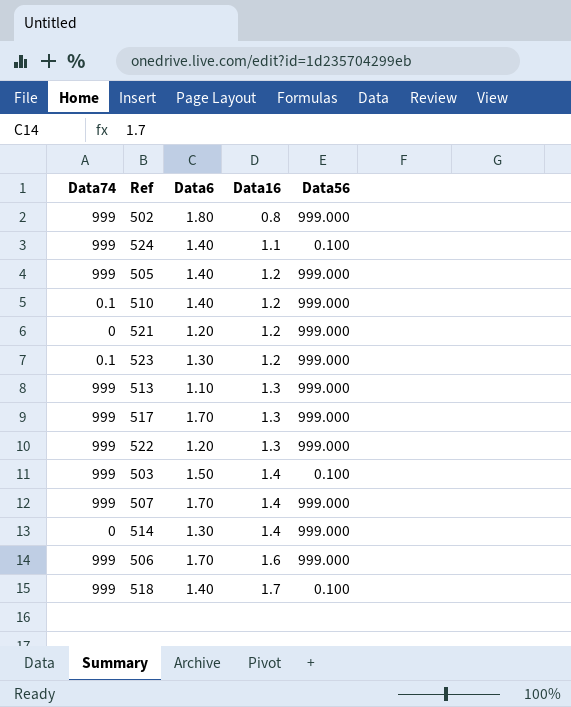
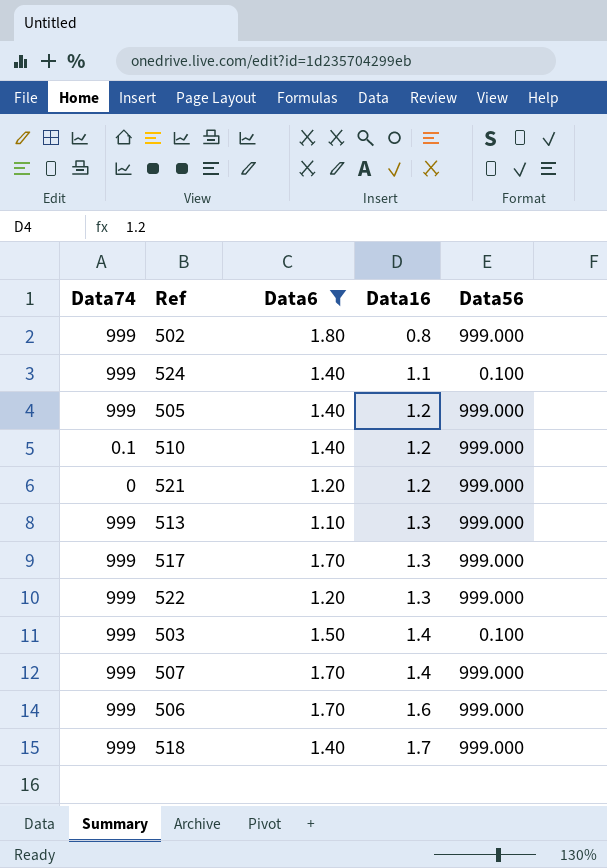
filter: none -> Data6 != 1.30
518 | Data56: 0.100 -> 999.000

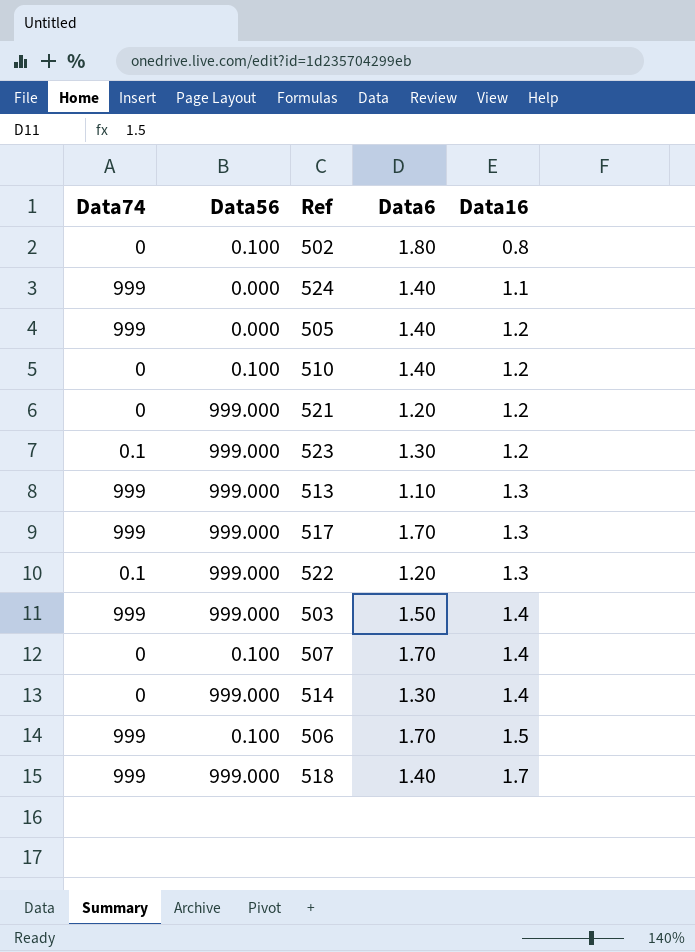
filter: Data6 != 1.30 -> none
column Data56 | position: 5 -> 2
502 | Data74: 999 -> 0
502 | Data56: 999.000 -> 0.100
524 | Data56: 0.100 -> 0.000
505 | Data56: 999.000 -> 0.000
510 | Data74: 0.1 -> 0
510 | Data56: 999.000 -> 0.100
522 | Data74: 999 -> 0.1
503 | Data56: 0.100 -> 999.000
507 | Data74: 999 -> 0
507 | Data56: 999.000 -> 0.100
506 | Data56: 999.000 -> 0.100
506 | Data16: 1.6 -> 1.5

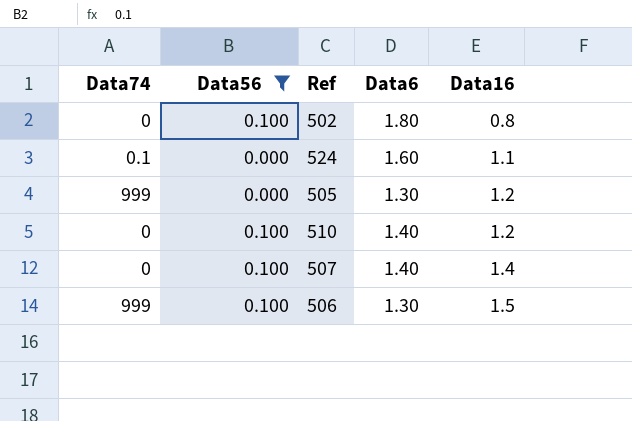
filter: none -> Data56 != 999.000
524 | Data74: 999 -> 0.1
524 | Data6: 1.40 -> 1.60
505 | Data6: 1.40 -> 1.30
507 | Data6: 1.70 -> 1.40
506 | Data6: 1.70 -> 1.30

